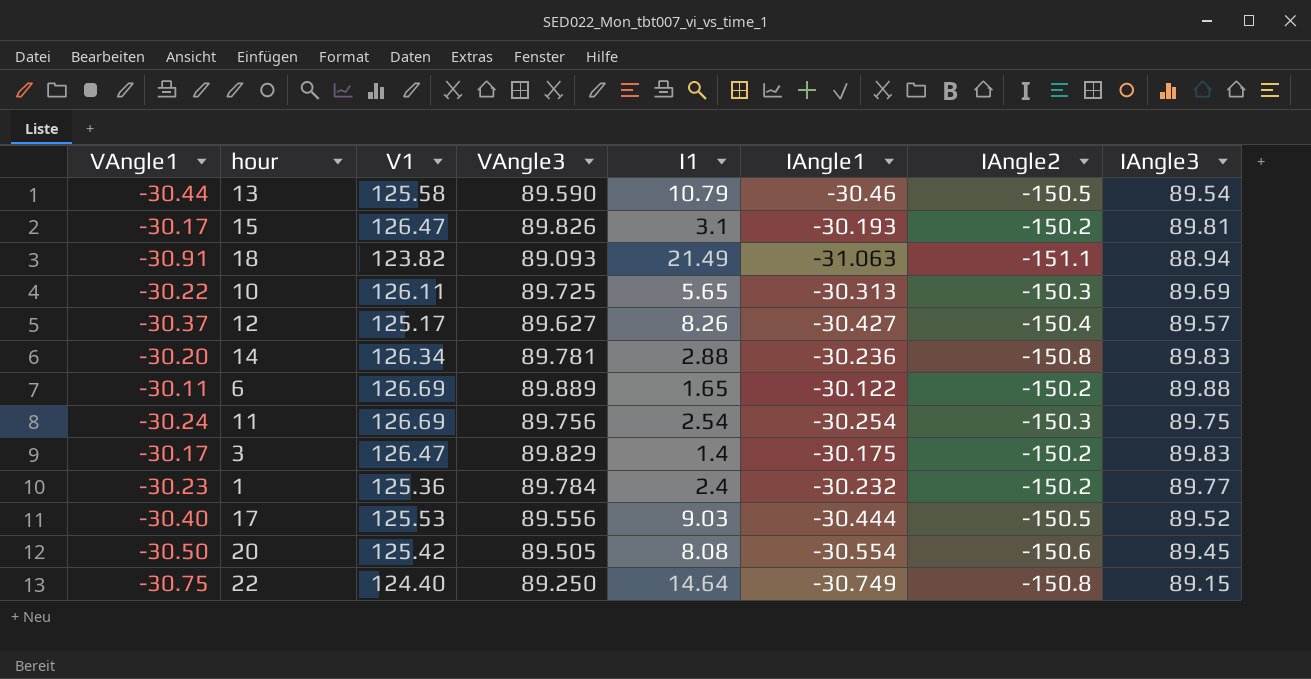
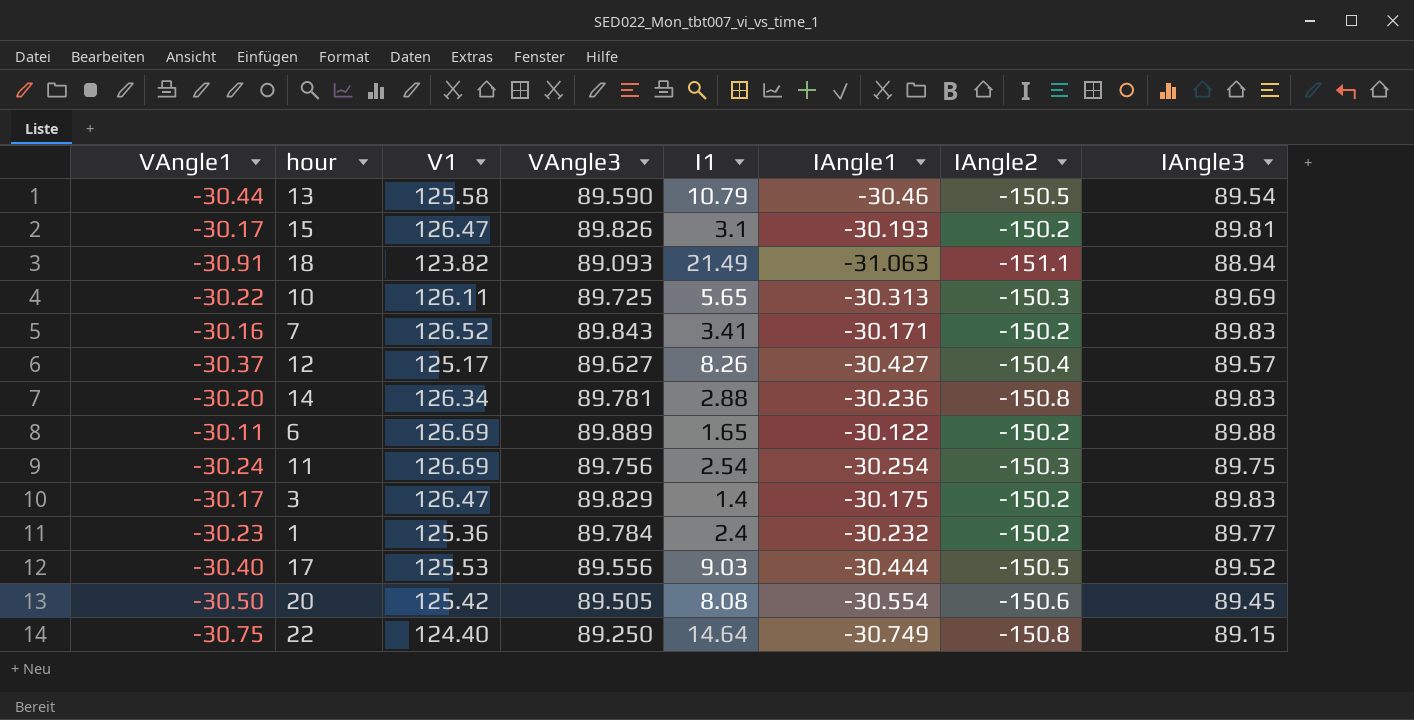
row 7: none -> -30.16 | 126.52 | 89.843 | 3.41 | -30.171 | -150.2 | 89.83

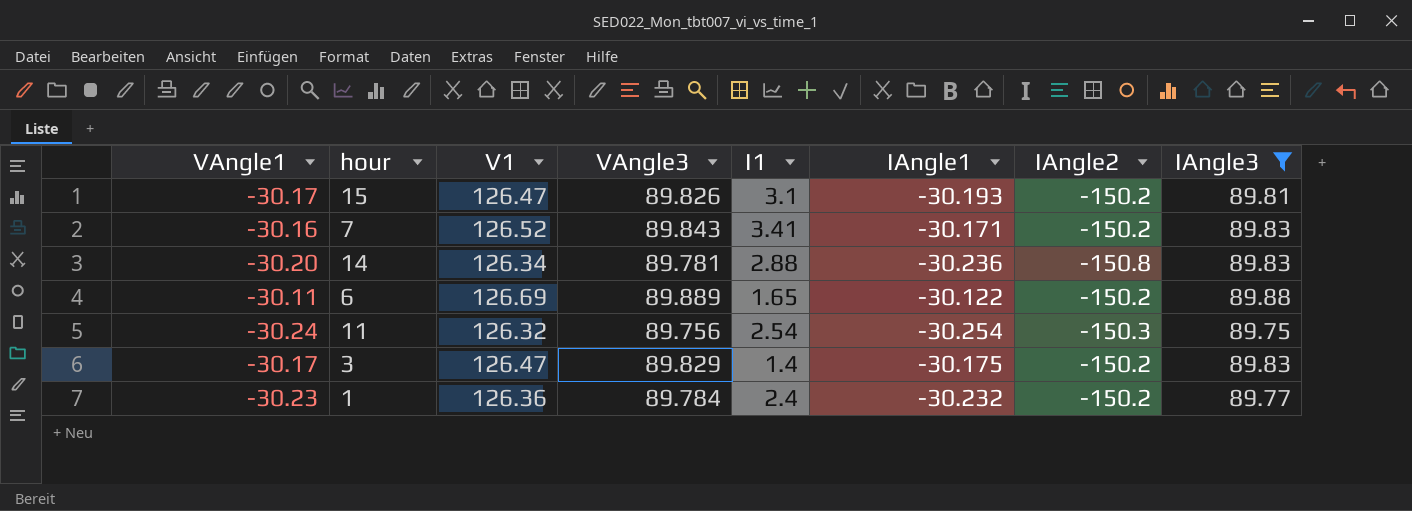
filter: none -> IAngle3 >= 89.75
11 | V1: 126.69 -> 126.32
1 | V1: 125.36 -> 126.36

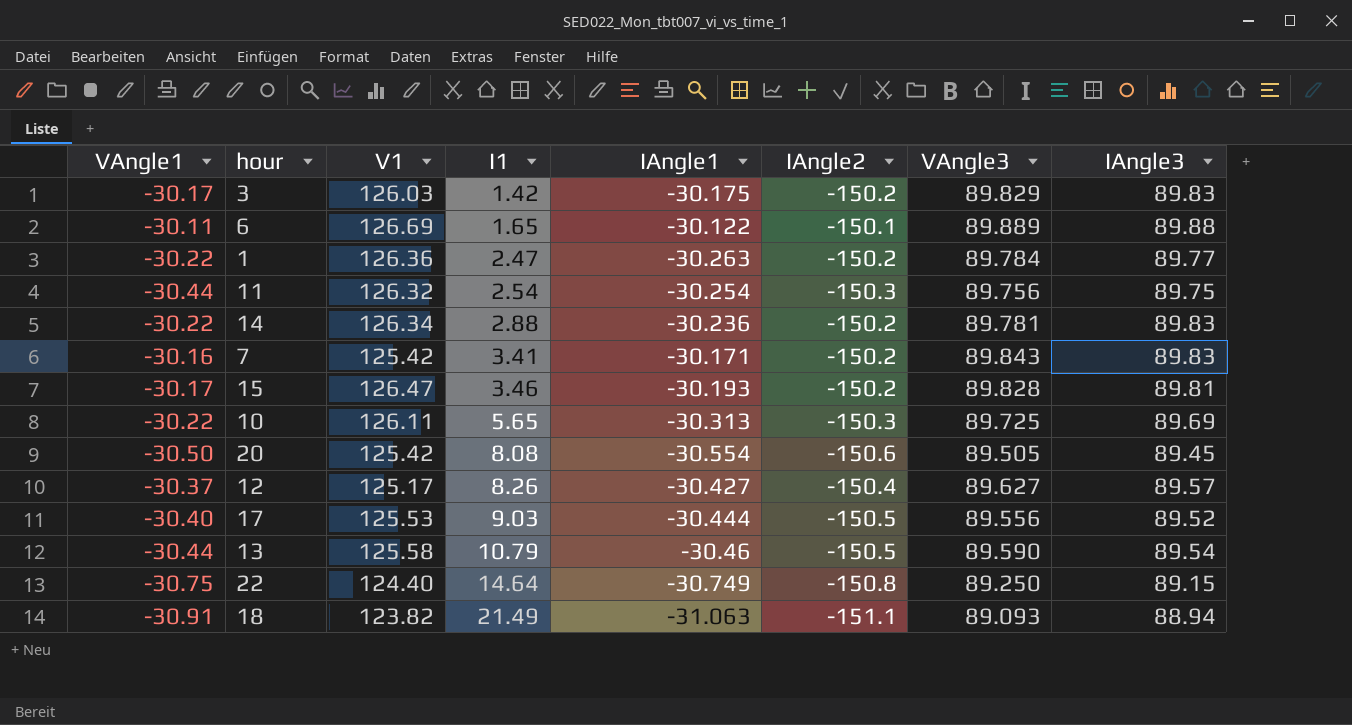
filter: IAngle3 >= 89.75 -> none
row order: none -> I1 ascending
column VAngle3 | position: 4 -> 7
3 | V1: 126.47 -> 126.03
3 | I1: 1.4 -> 1.42
6 | IAngle2: -150.2 -> -150.1
1 | VAngle1: -30.23 -> -30.22
1 | I1: 2.4 -> 2.47
1 | IAngle1: -30.232 -> -30.263
11 | VAngle1: -30.24 -> -30.44
14 | VAngle1: -30.20 -> -30.22
14 | IAngle2: -150.8 -> -150.2
7 | V1: 126.52 -> 125.42
15 | I1: 3.1 -> 3.46
15 | VAngle3: 89.826 -> 89.828

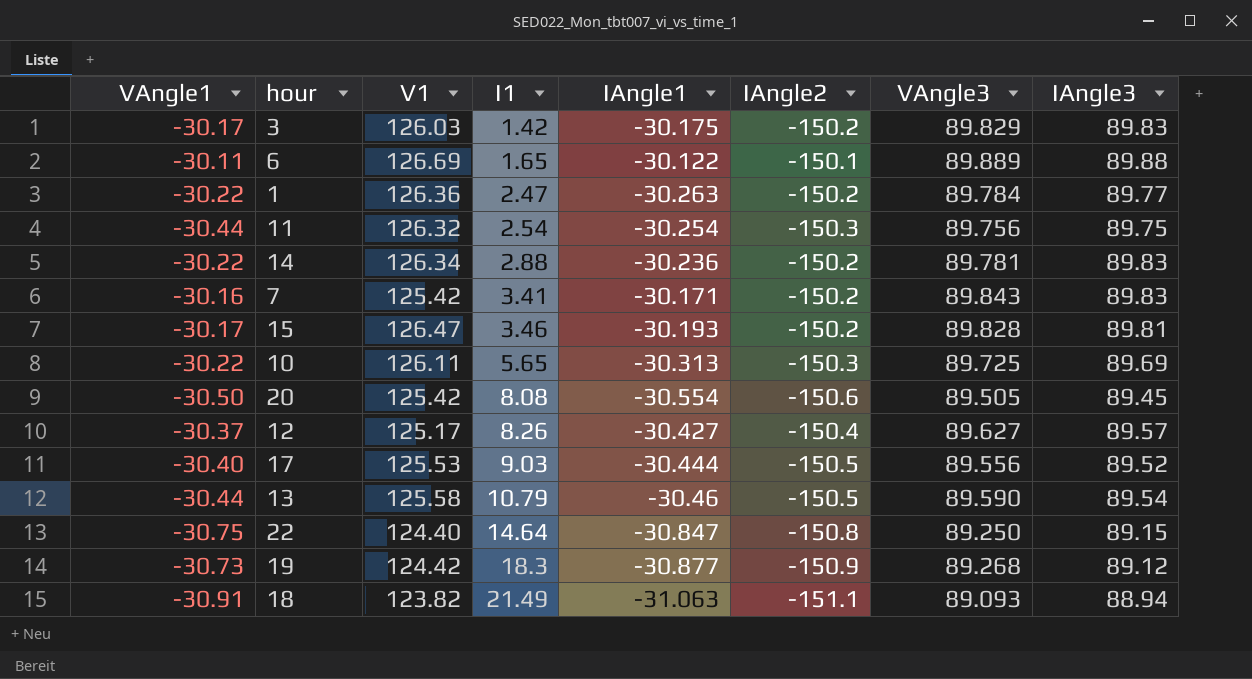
22 | IAngle1: -30.749 -> -30.847
row 19: none -> -30.73 | 124.42 | 18.3 | -30.877 | -150.9 | 89.268 | 89.12

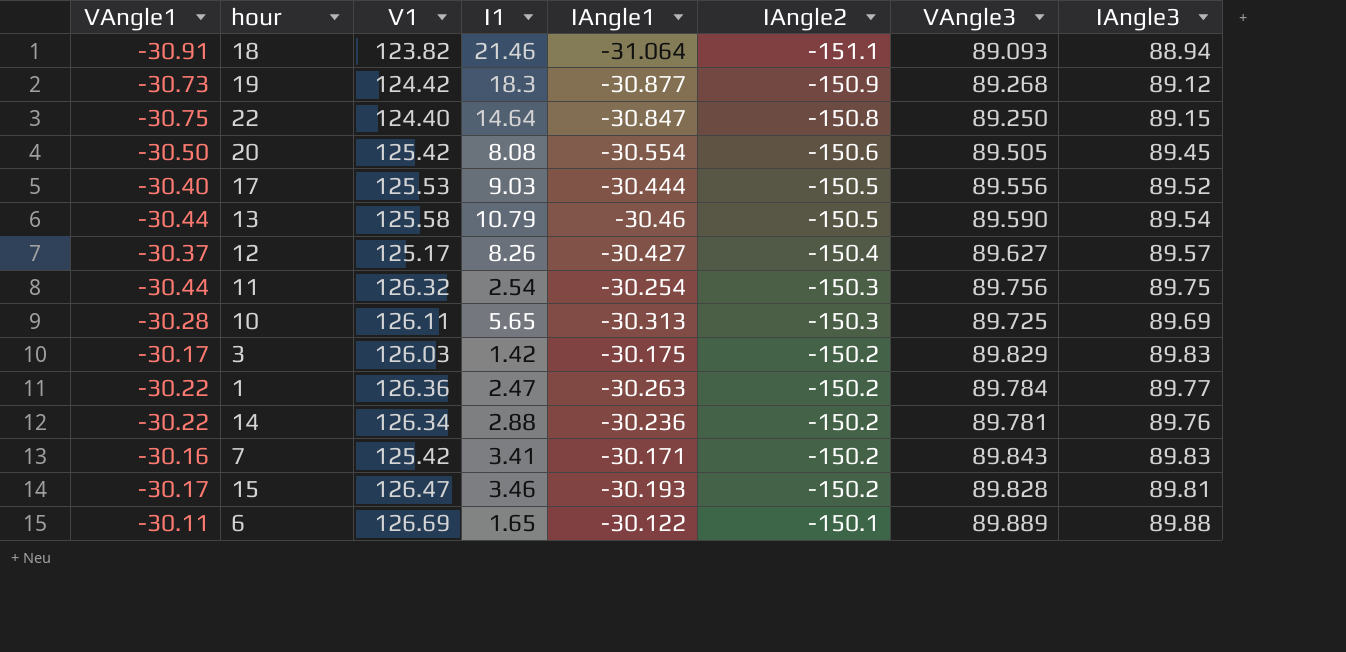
row order: I1 ascending -> IAngle2 ascending
18 | I1: 21.49 -> 21.46
18 | IAngle1: -31.063 -> -31.064
10 | VAngle1: -30.22 -> -30.28
14 | IAngle3: 89.83 -> 89.76

